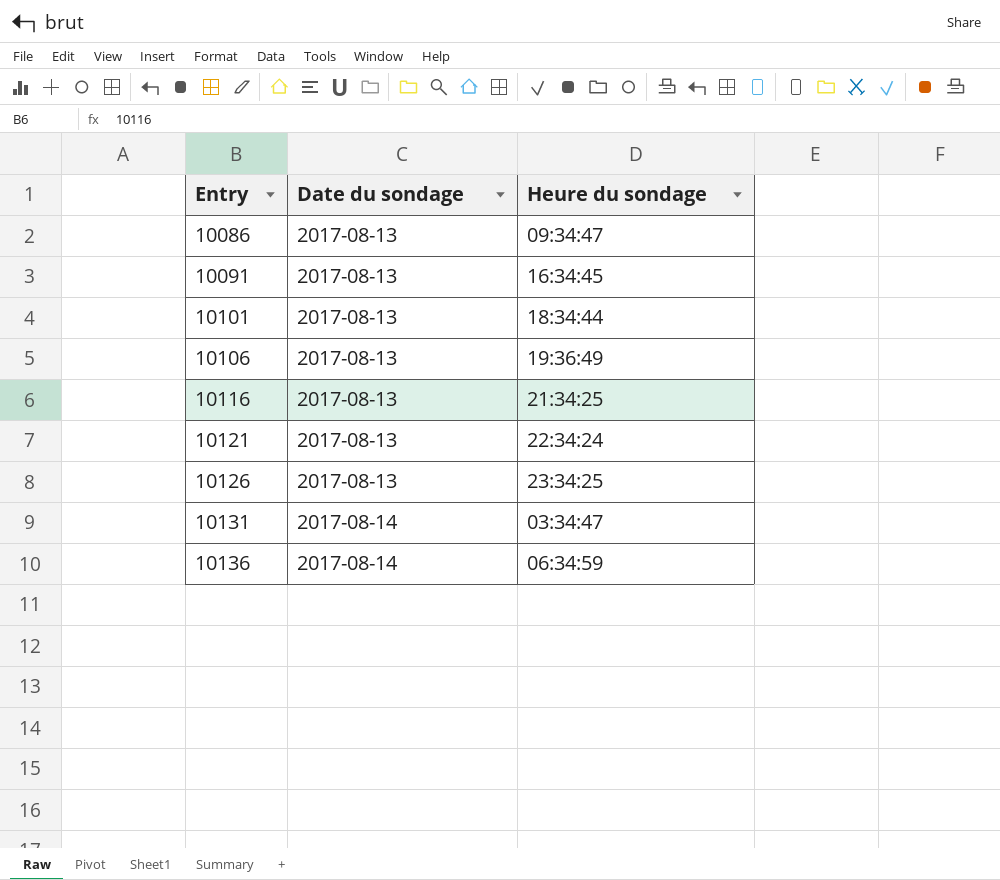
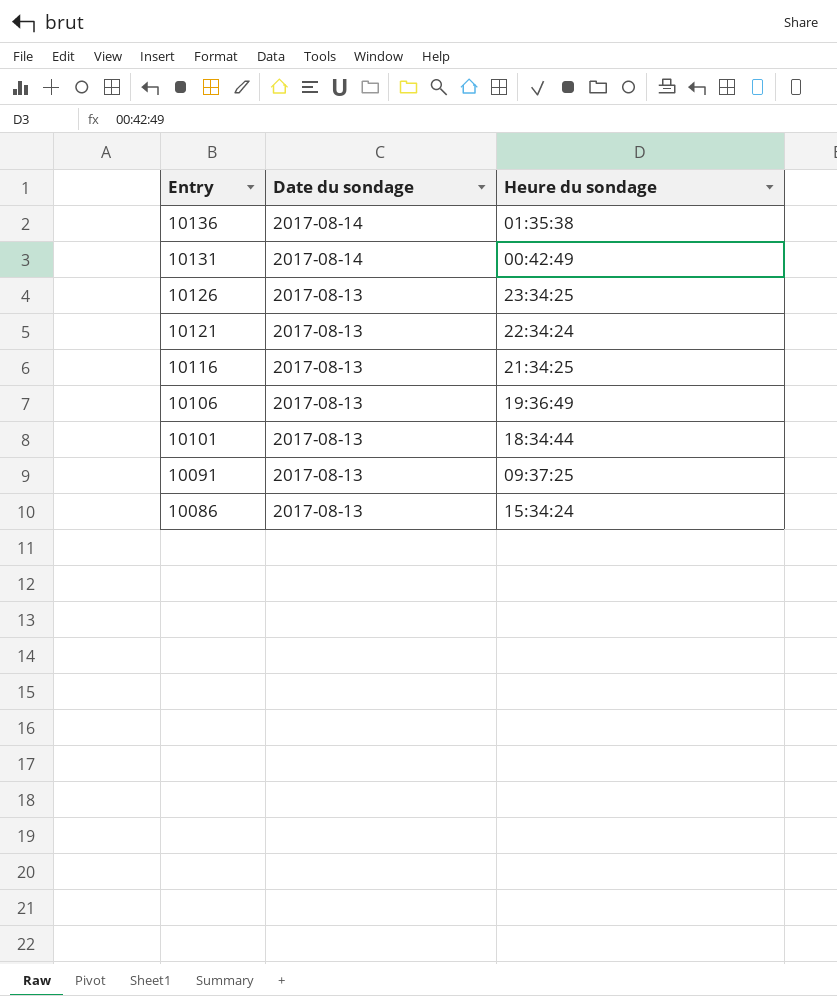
row order: Entry ascending -> Entry descending
10136 | Heure du sondage: 06:34:59 -> 01:35:38
10131 | Heure du sondage: 03:34:47 -> 00:42:49
10091 | Heure du sondage: 16:34:45 -> 09:37:25
10086 | Heure du sondage: 09:34:47 -> 15:34:24

